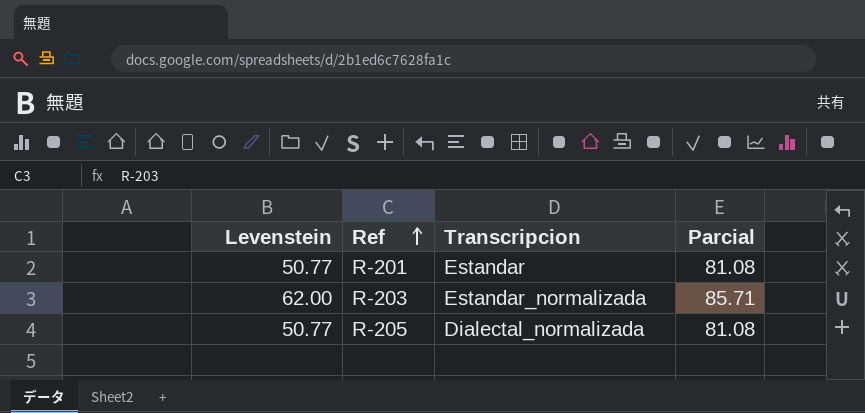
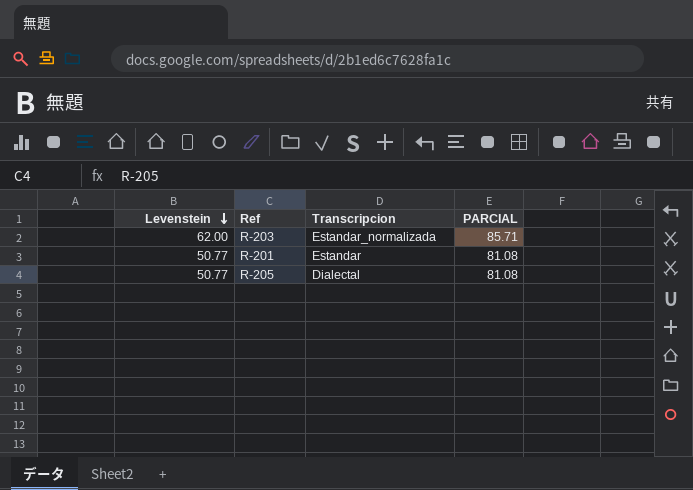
row order: Ref ascending -> Levenstein descending
column name: Parcial -> PARCIAL
R-205 | Transcripcion: Dialectal_normalizada -> Dialectal

